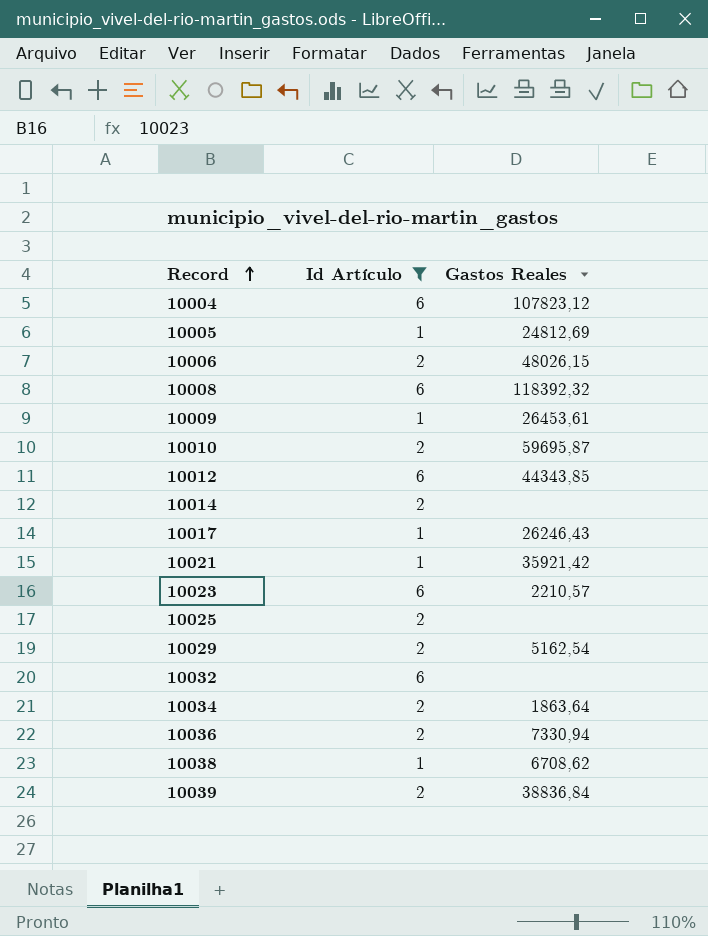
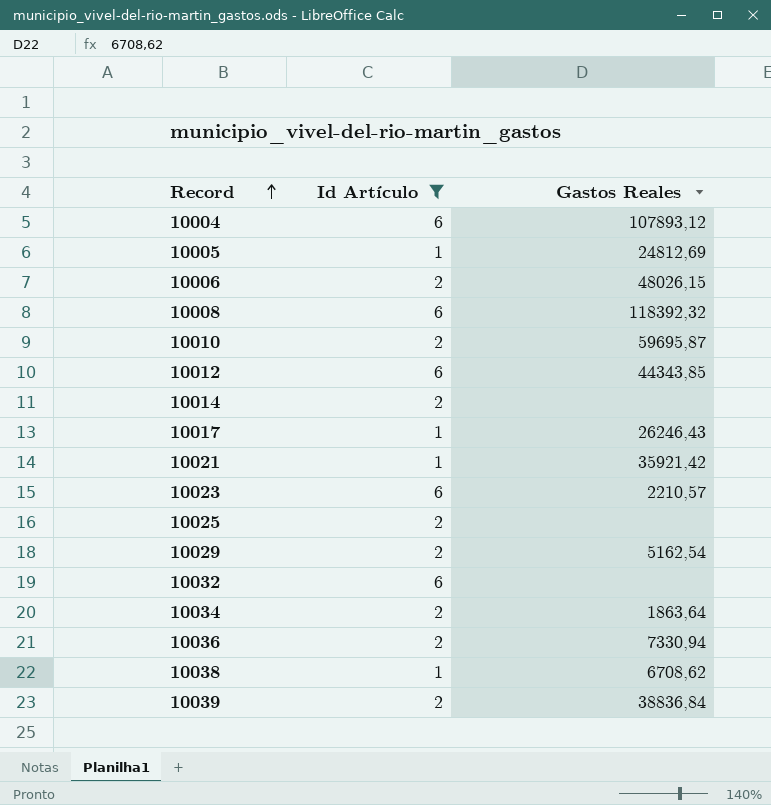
row 10009: 1 | 26453,61 -> none
10004 | Gastos Reales: 107823,12 -> 107893,12

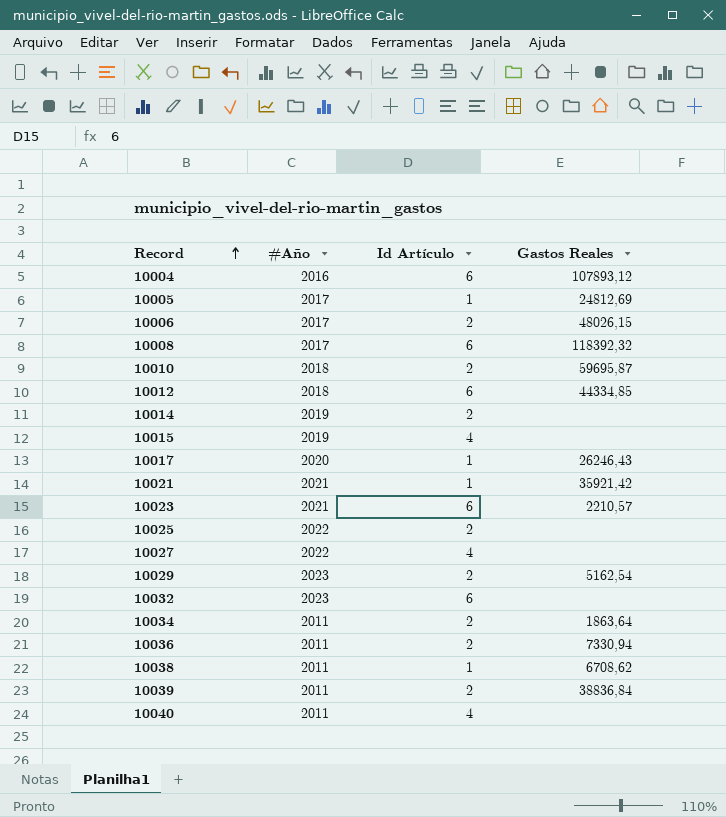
filter: Id Artículo != 4 -> none
column #Año | position: none -> 2
10012 | Gastos Reales: 44343,85 -> 44334,85

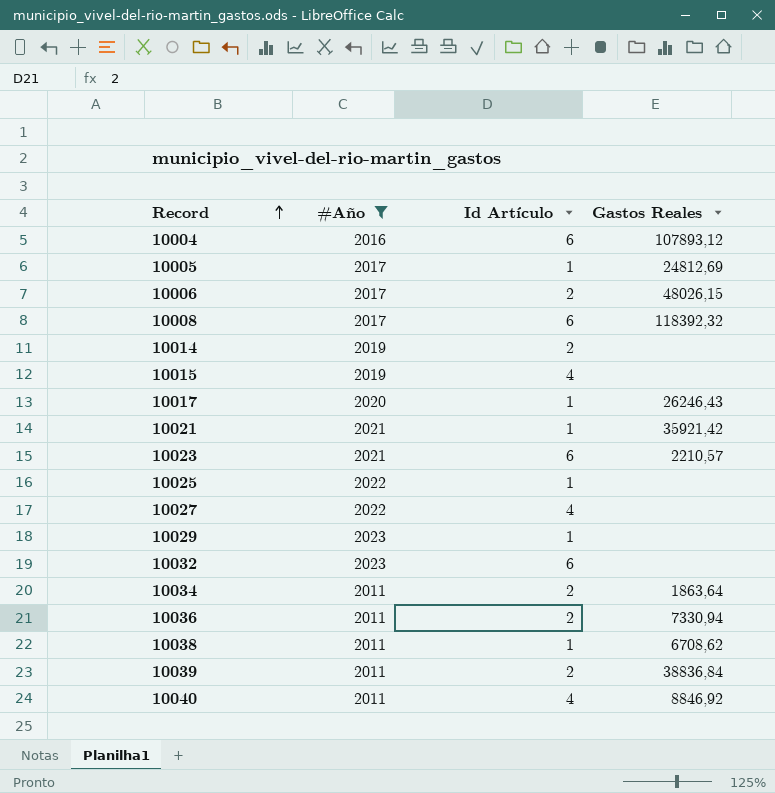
filter: none -> #Año != 2018
10025 | Id Artículo: 2 -> 1
10029 | Id Artículo: 2 -> 1
10029 | Gastos Reales: 5162,54 -> none
10040 | Gastos Reales: none -> 8846,92

